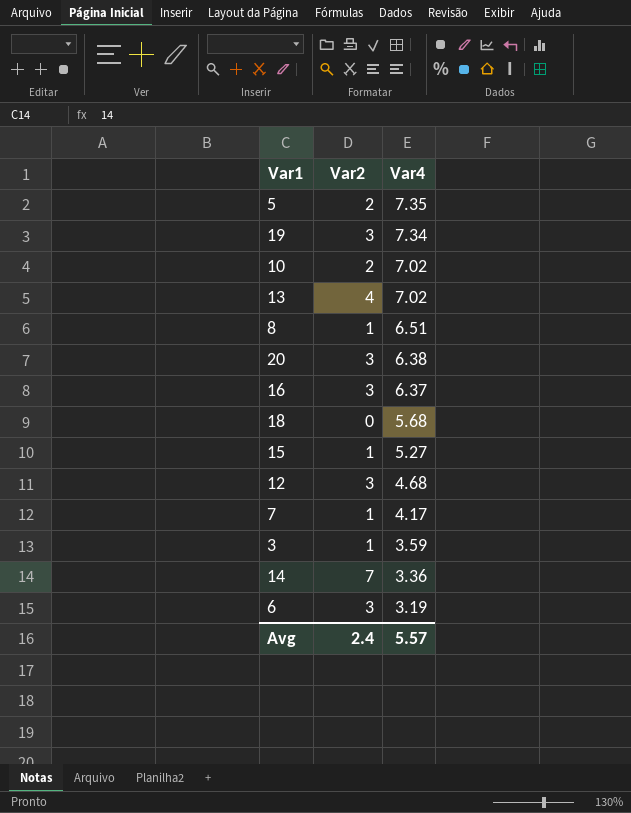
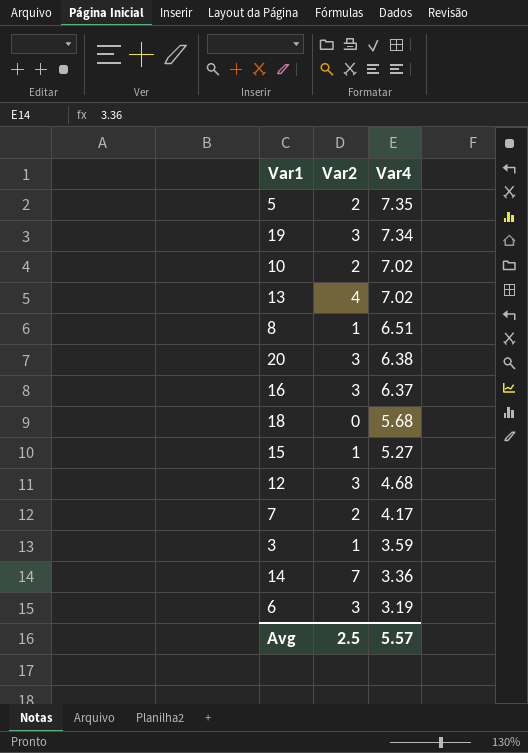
7 | Var2: 1 -> 2
Avg | Var2: 2.4 -> 2.5

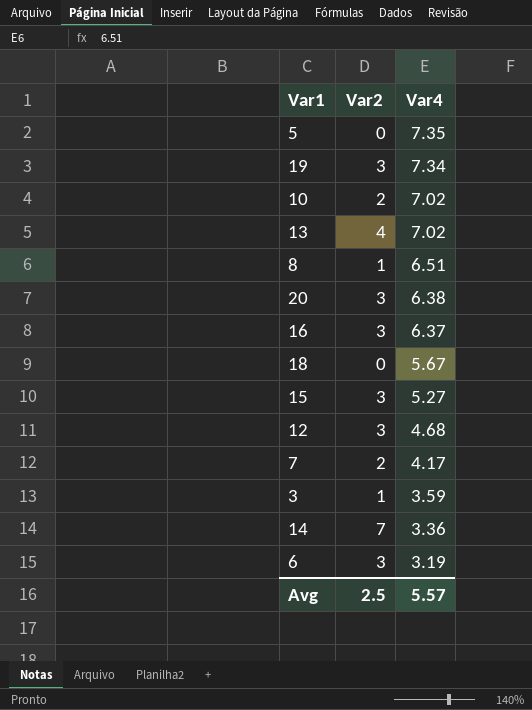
5 | Var2: 2 -> 0
18 | Var4: 5.68 -> 5.67
15 | Var2: 1 -> 3

